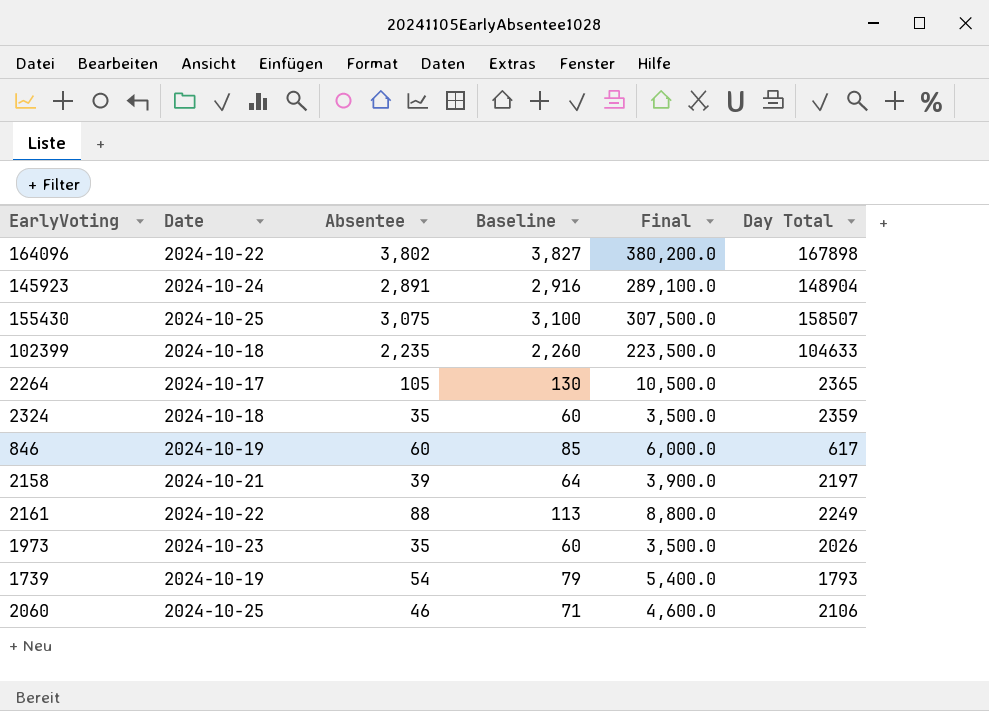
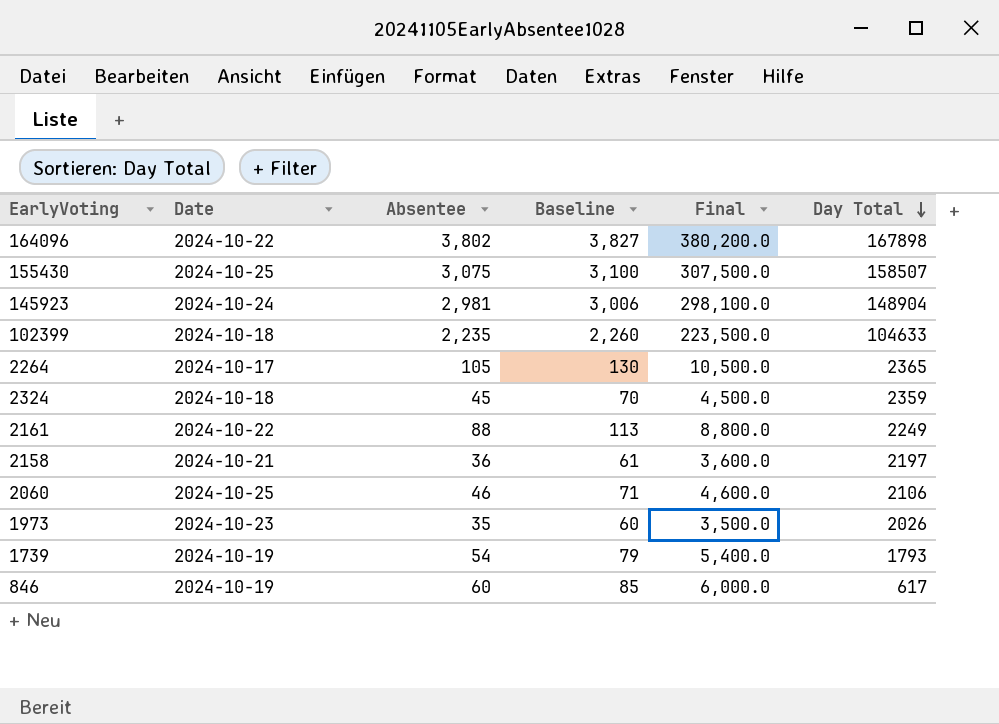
row order: none -> Day Total descending
145923 | Absentee: 2,891 -> 2,981
145923 | Baseline: 2,916 -> 3,006
145923 | Final: 289,100.0 -> 298,100.0
2324 | Absentee: 35 -> 45
2324 | Baseline: 60 -> 70
2324 | Final: 3,500.0 -> 4,500.0
2158 | Absentee: 39 -> 36
2158 | Baseline: 64 -> 61
2158 | Final: 3,900.0 -> 3,600.0

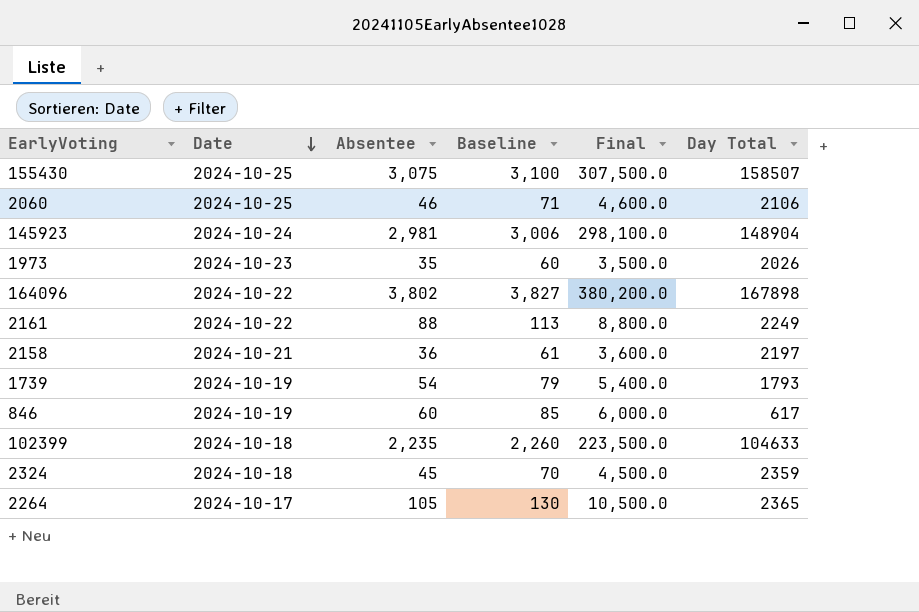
row order: Day Total descending -> Date descending

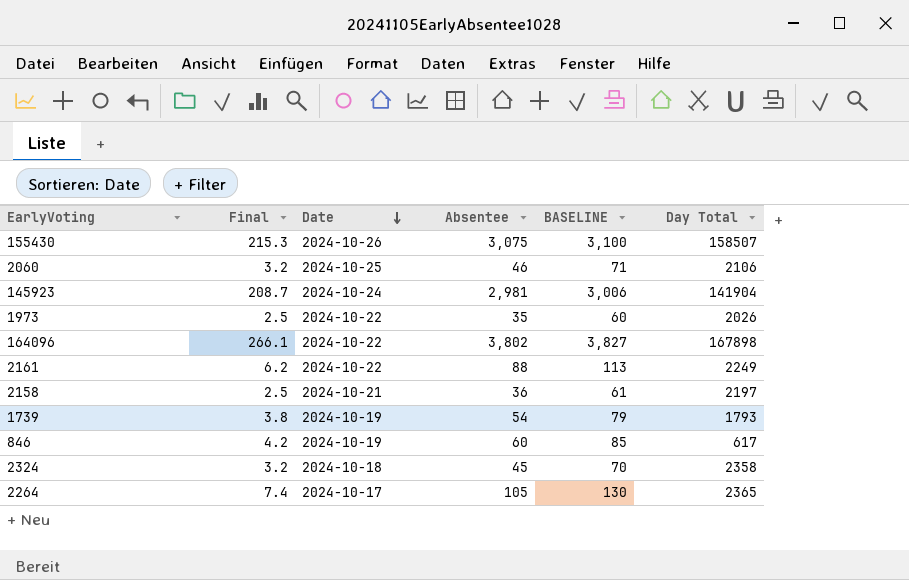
column Final | formula: [Absentee] * 100 -> [Absentee] * 0.07
column Final | position: 5 -> 2
column name: Baseline -> BASELINE
row 102399: 2024-10-18 | 2,235 | 2,260 | 223,500.0 | 104633 -> none
155430 | Date: 2024-10-25 -> 2024-10-26
145923 | Day Total: 148904 -> 141904
1973 | Date: 2024-10-23 -> 2024-10-22
2324 | Day Total: 2359 -> 2358

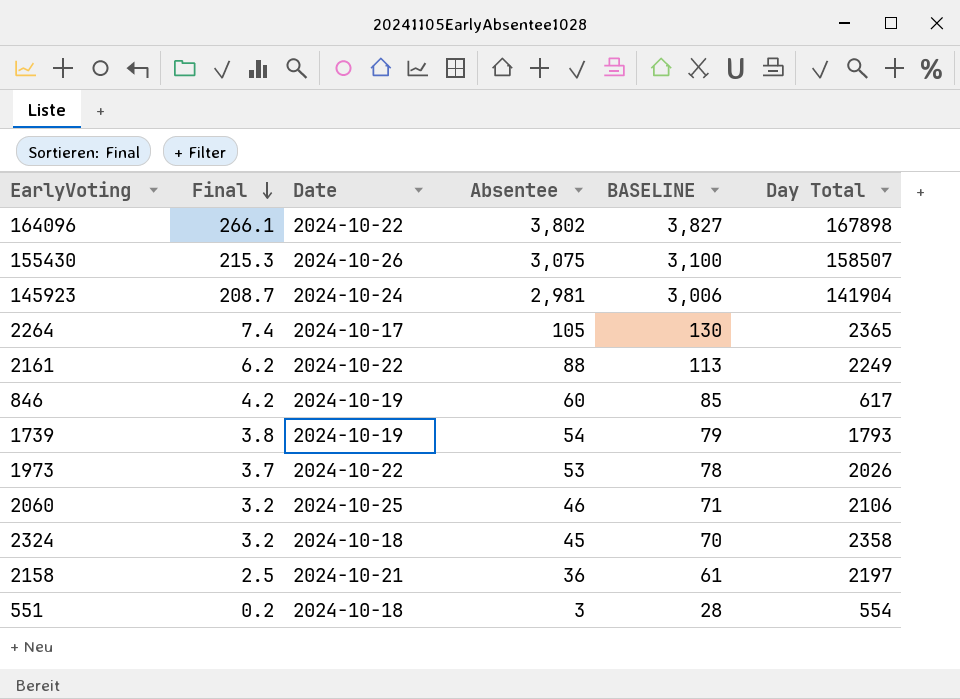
row order: Date descending -> Final descending
1973 | Final: 2.5 -> 3.7
1973 | Absentee: 35 -> 53
1973 | BASELINE: 60 -> 78
row 551: none -> 0.2 | 2024-10-18 | 3 | 28 | 554

